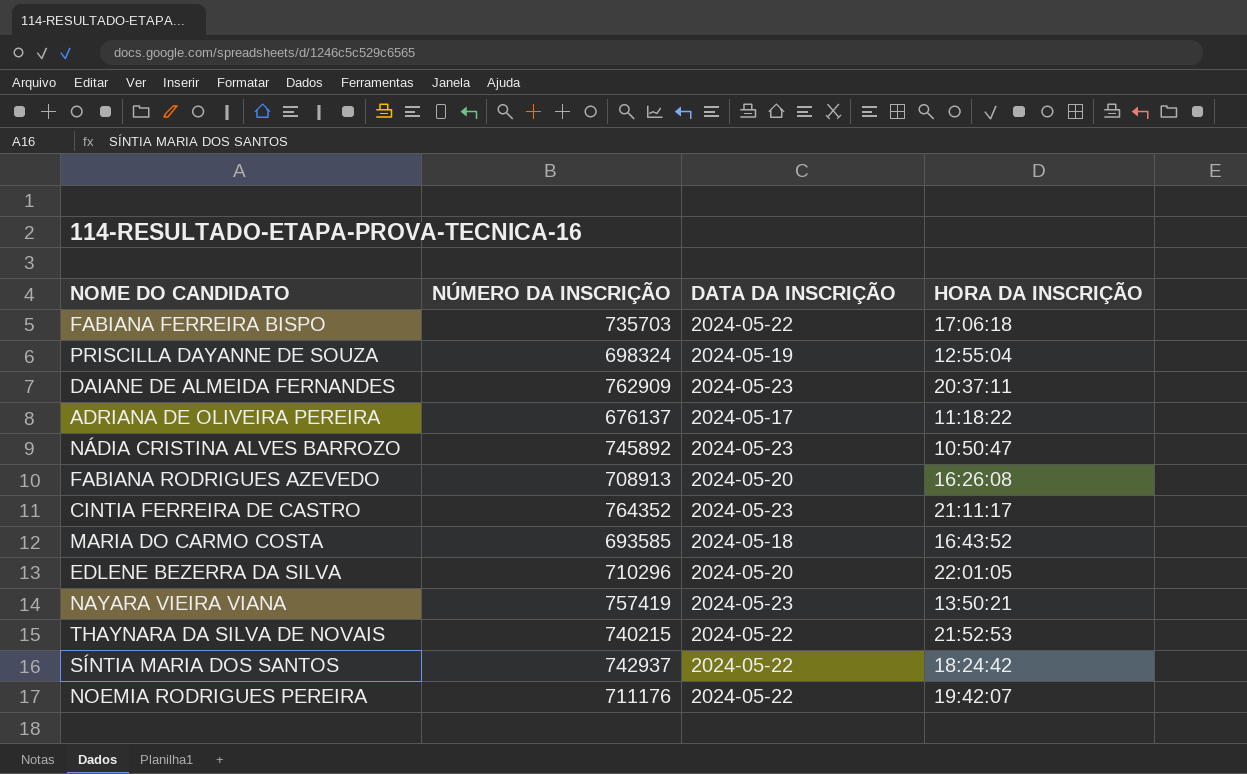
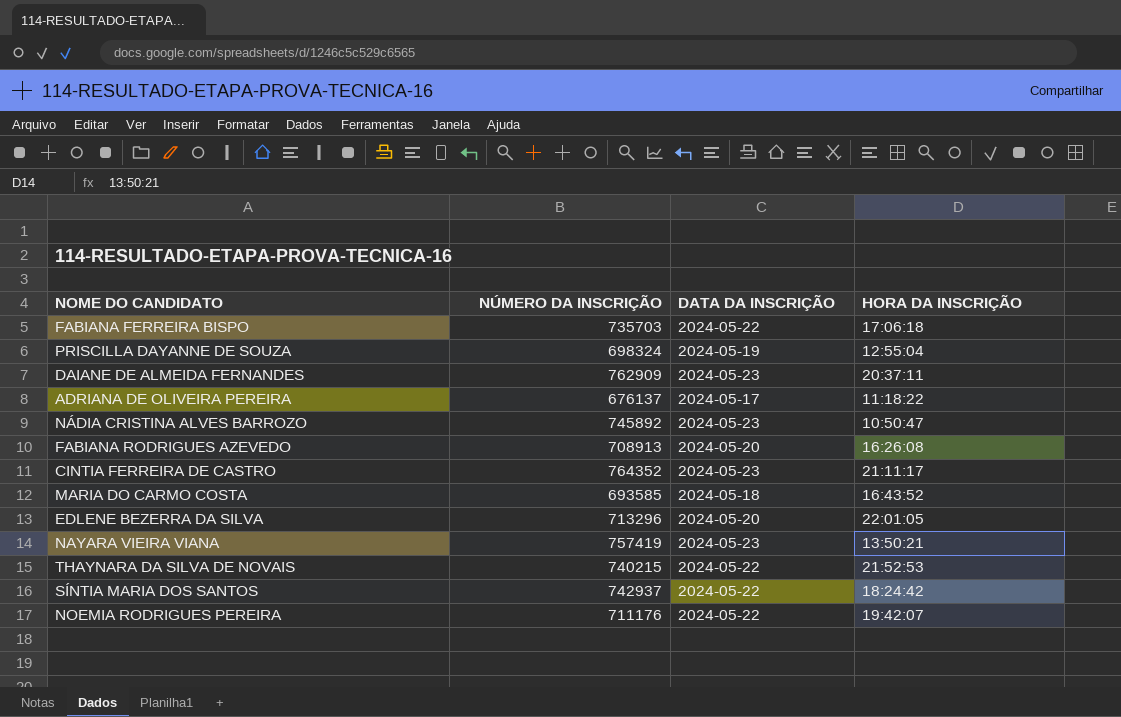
EDLENE BEZERRA DA SILVA | NÚMERO DA INSCRIÇÃO: 710296 -> 713296

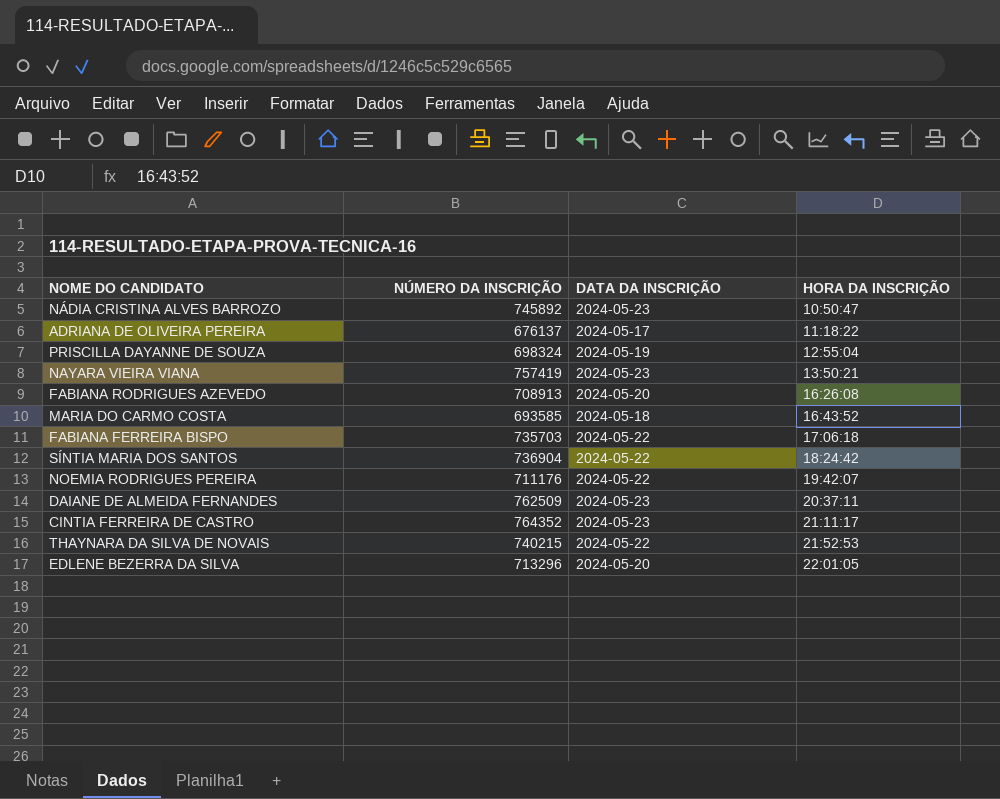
row order: none -> HORA DA INSCRIÇÃO ascending
SÍNTIA MARIA DOS SANTOS | NÚMERO DA INSCRIÇÃO: 742937 -> 736904
DAIANE DE ALMEIDA FERNANDES | NÚMERO DA INSCRIÇÃO: 762909 -> 762509

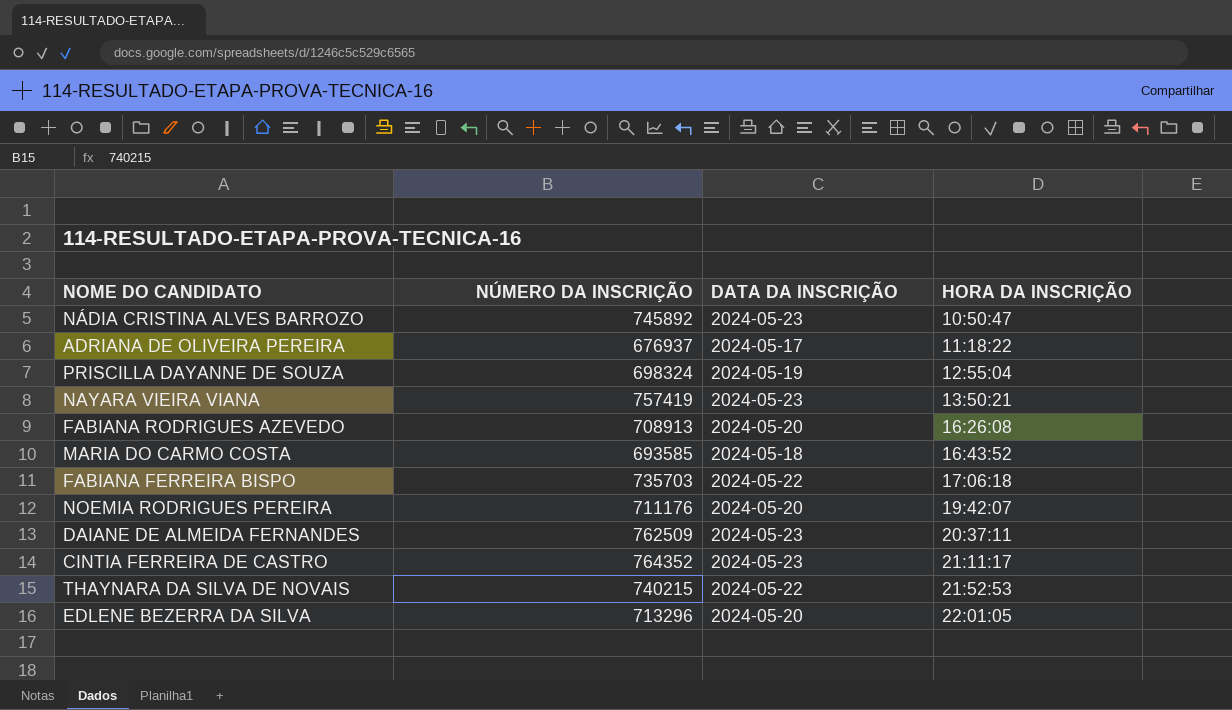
row SÍNTIA MARIA DOS SANTOS: 736904 | 2024-05-22 | 18:24:42 -> none
ADRIANA DE OLIVEIRA PEREIRA | NÚMERO DA INSCRIÇÃO: 676137 -> 676937
NOEMIA RODRIGUES PEREIRA | DATA DA INSCRIÇÃO: 2024-05-22 -> 2024-05-20

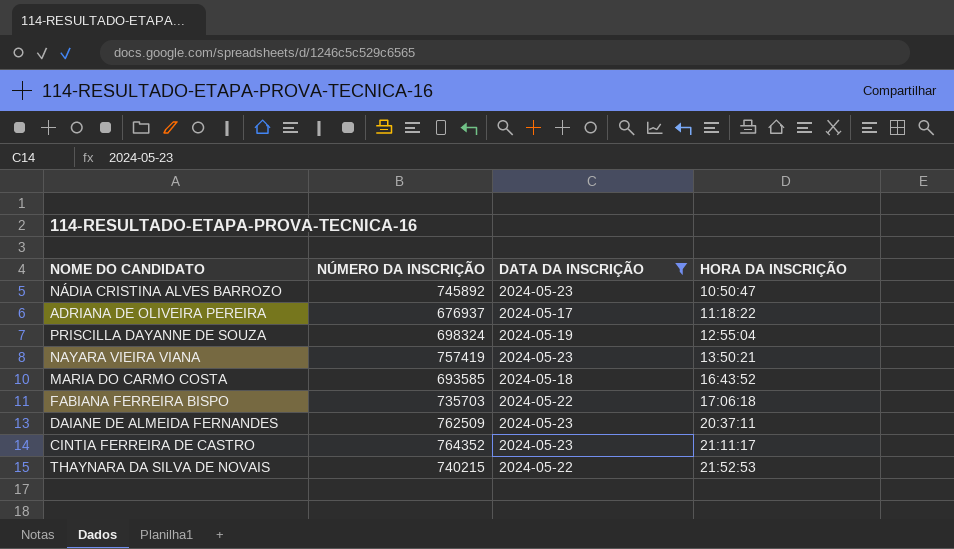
filter: none -> DATA DA INSCRIÇÃO != 2024-05-20

